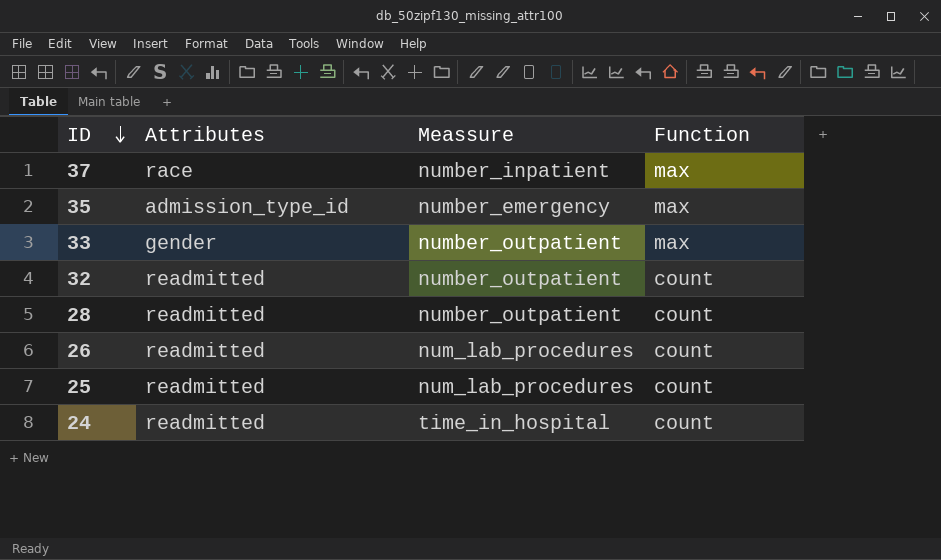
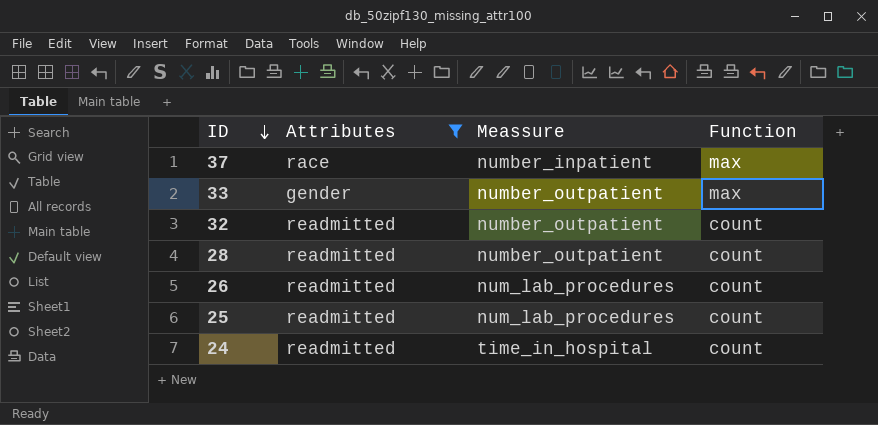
filter: none -> Attributes != admission_type_id

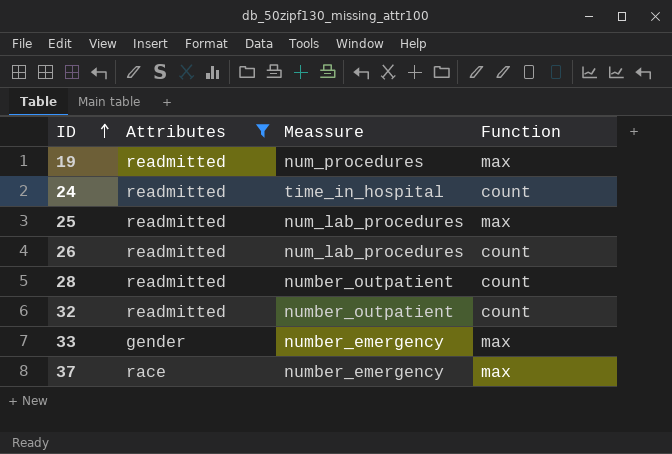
row order: ID descending -> ID ascending
row 19: none -> readmitted | num_procedures | max
25 | Function: count -> max
33 | Meassure: number_outpatient -> number_emergency
37 | Meassure: number_inpatient -> number_emergency

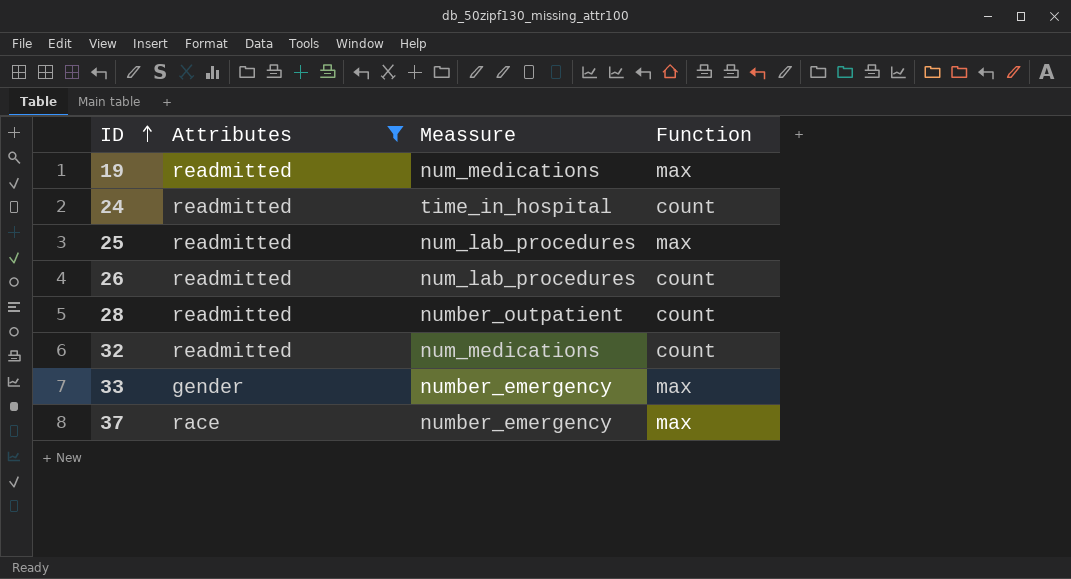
19 | Meassure: num_procedures -> num_medications
32 | Meassure: number_outpatient -> num_medications

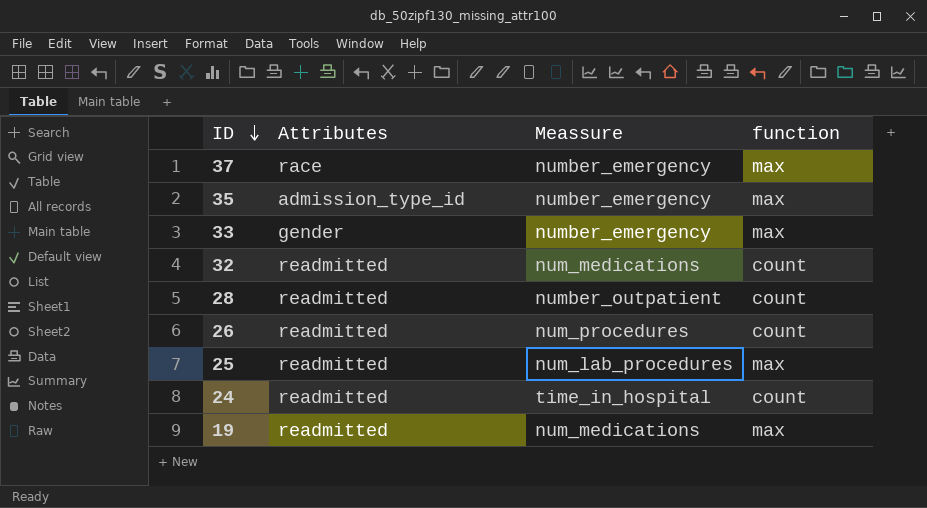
filter: Attributes != admission_type_id -> none
row order: ID ascending -> ID descending
column name: Function -> function
26 | Meassure: num_lab_procedures -> num_procedures

